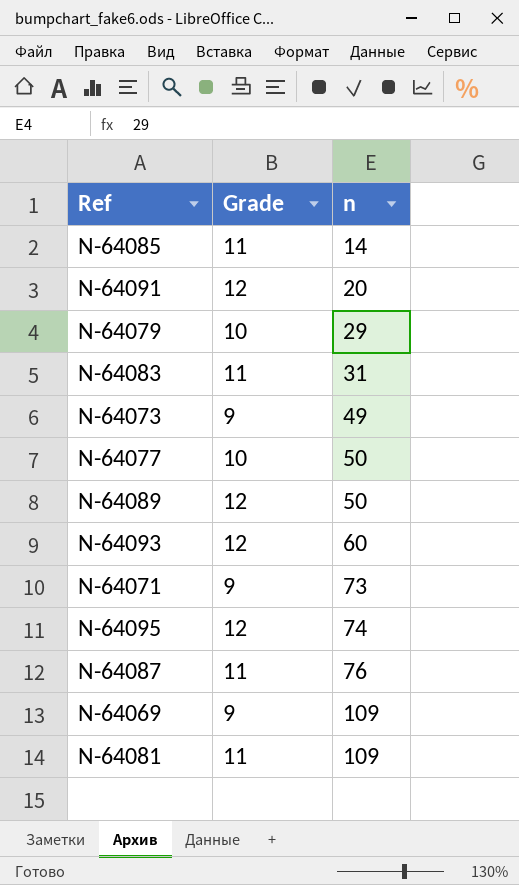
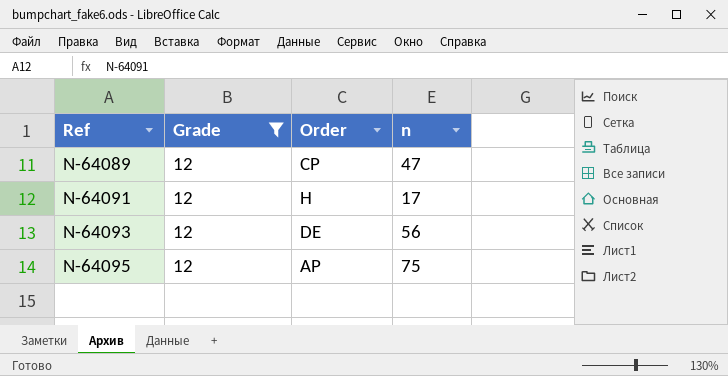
filter: none -> Grade = 12
row order: n ascending -> Ref ascending
column Order | position: none -> 3
N-64089 | n: 50 -> 47
N-64091 | n: 20 -> 17
N-64093 | n: 60 -> 56
N-64095 | n: 74 -> 75

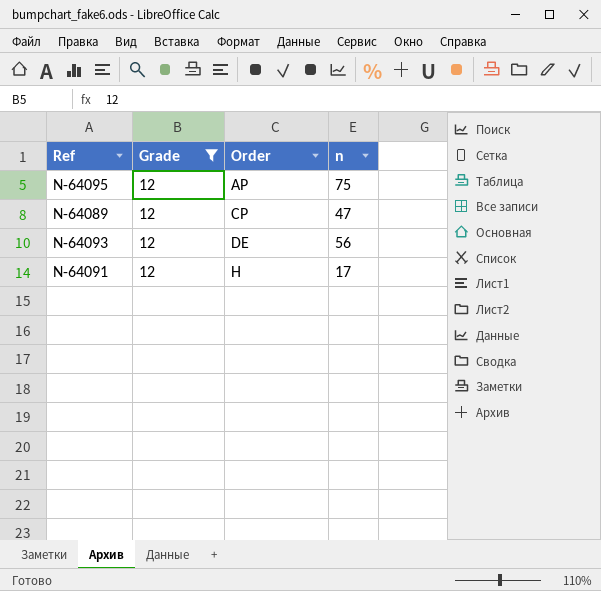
row order: Ref ascending -> Order ascending

